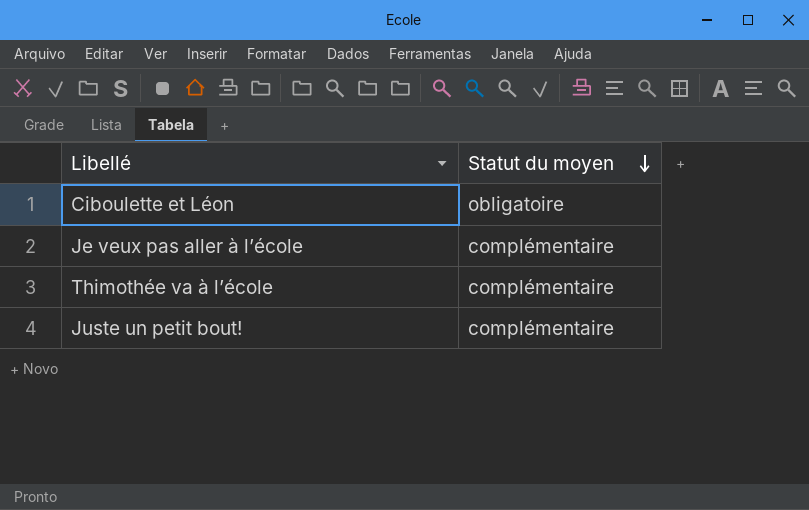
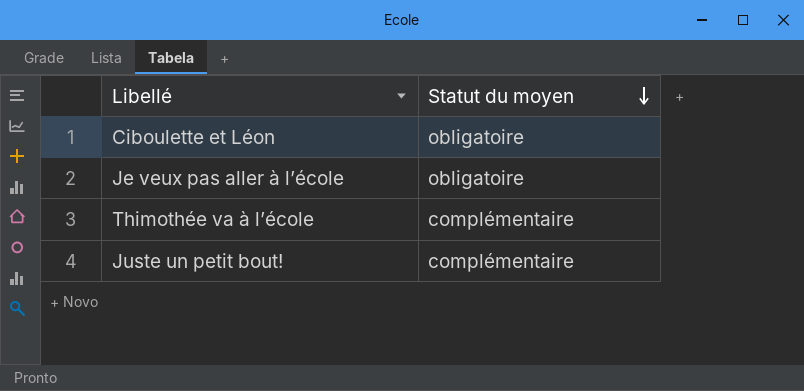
Je veux pas aller à l’école | Statut du moyen: complémentaire -> obligatoire

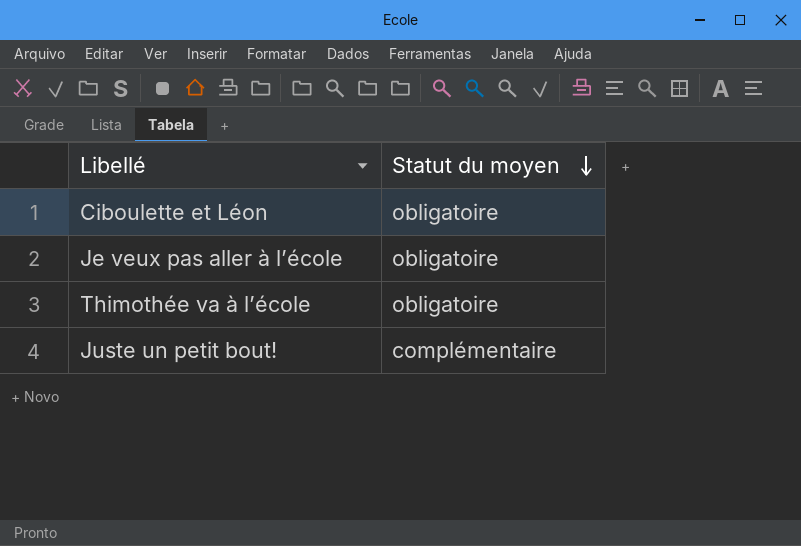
Thimothée va à l’école | Statut du moyen: complémentaire -> obligatoire

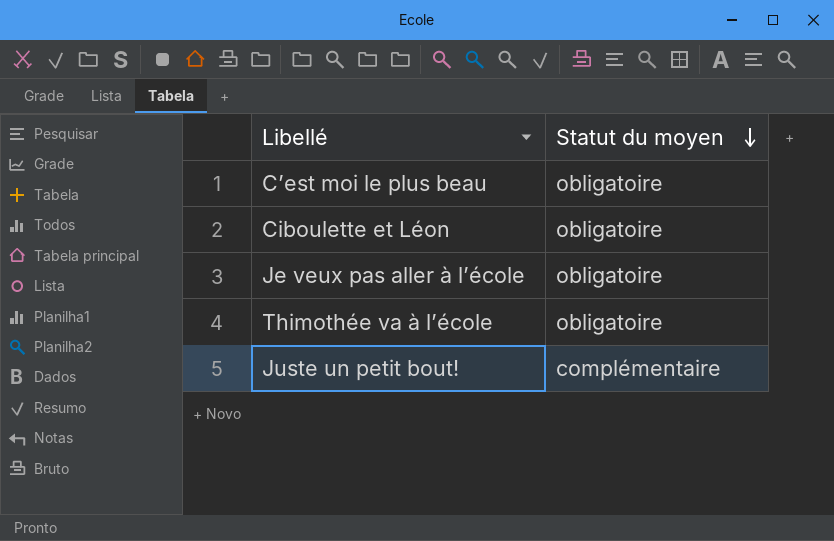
row C’est moi le plus beau: none -> obligatoire

